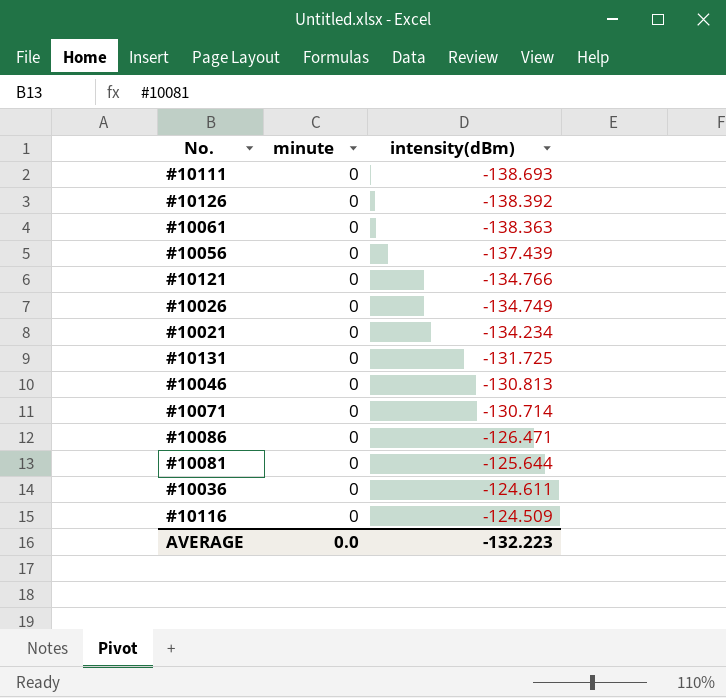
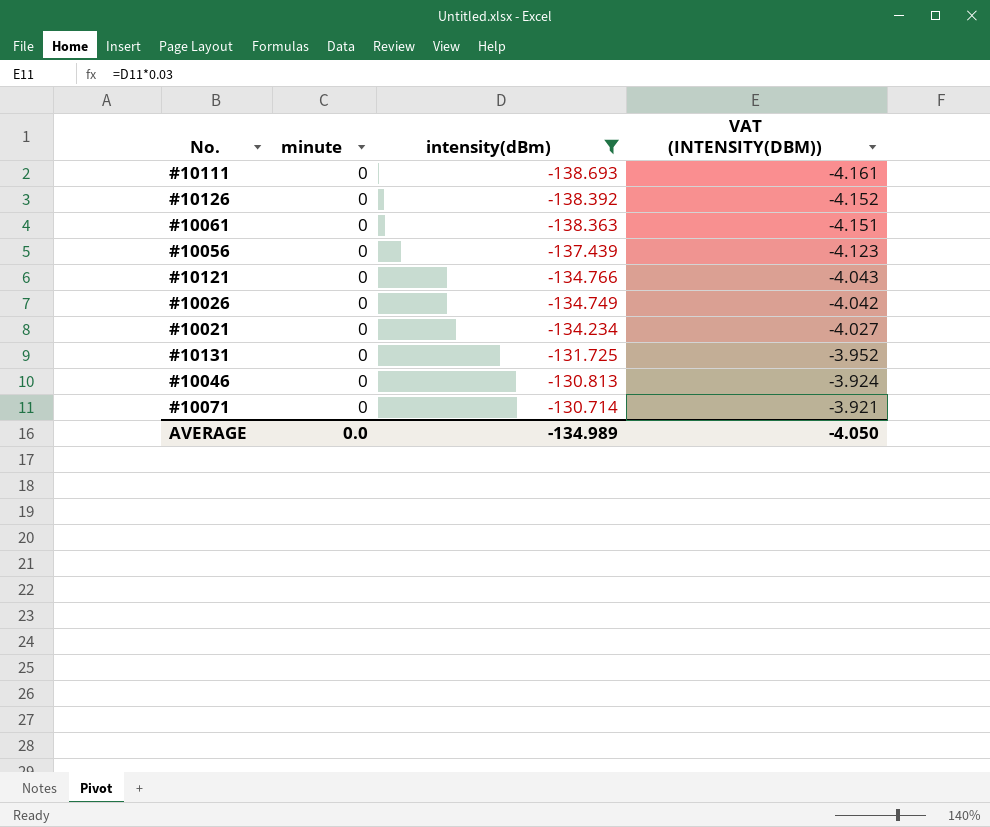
filter: none -> intensity(dBm) <= -130.714
column VAT (INTENSITY(DBM)) | formula: none -> [intensity(dBm)] * 0.03
AVERAGE | intensity(dBm): -132.223 -> -134.989

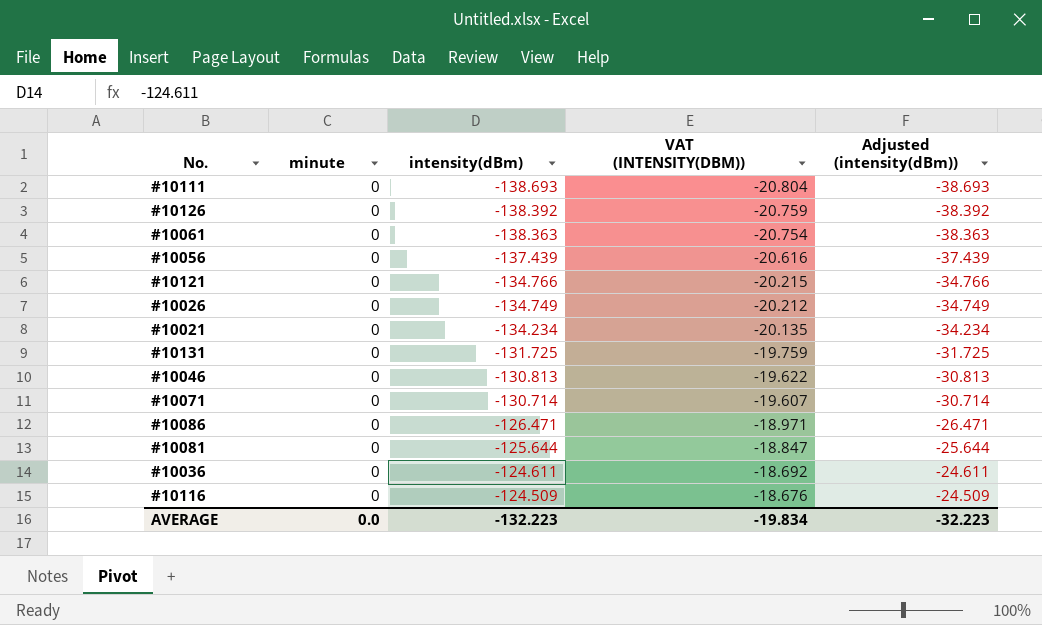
filter: intensity(dBm) <= -130.714 -> none
column VAT (INTENSITY(DBM)) | formula: [intensity(dBm)] * 0.03 -> [intensity(dBm)] * 0.15
column Adjusted (intensity(dBm)) | formula: none -> [intensity(dBm)] + 100
AVERAGE | intensity(dBm): -134.989 -> -132.223
AVERAGE | VAT (INTENSITY(DBM)): -4.050 -> -19.834

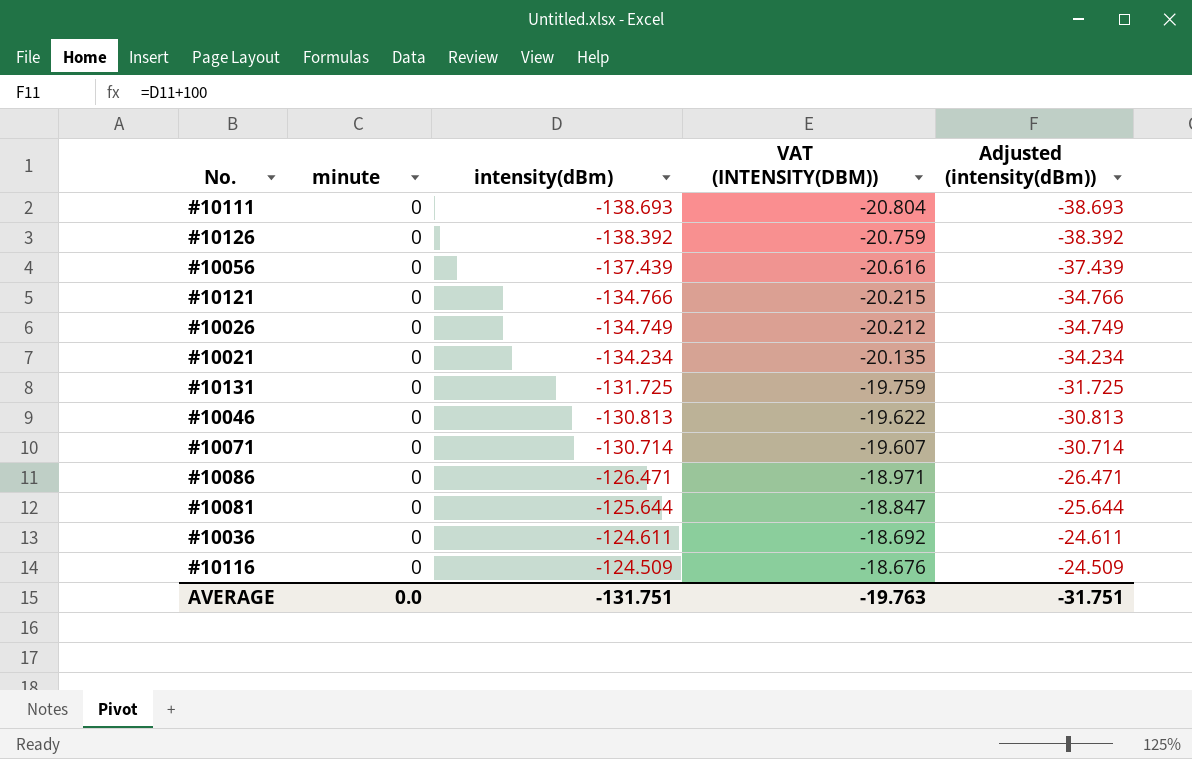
row #10061: 0 | -138.363 | -20.754 | -38.363 -> none
AVERAGE | intensity(dBm): -132.223 -> -131.751
AVERAGE | VAT (INTENSITY(DBM)): -19.834 -> -19.763
AVERAGE | Adjusted (intensity(dBm)): -32.223 -> -31.751

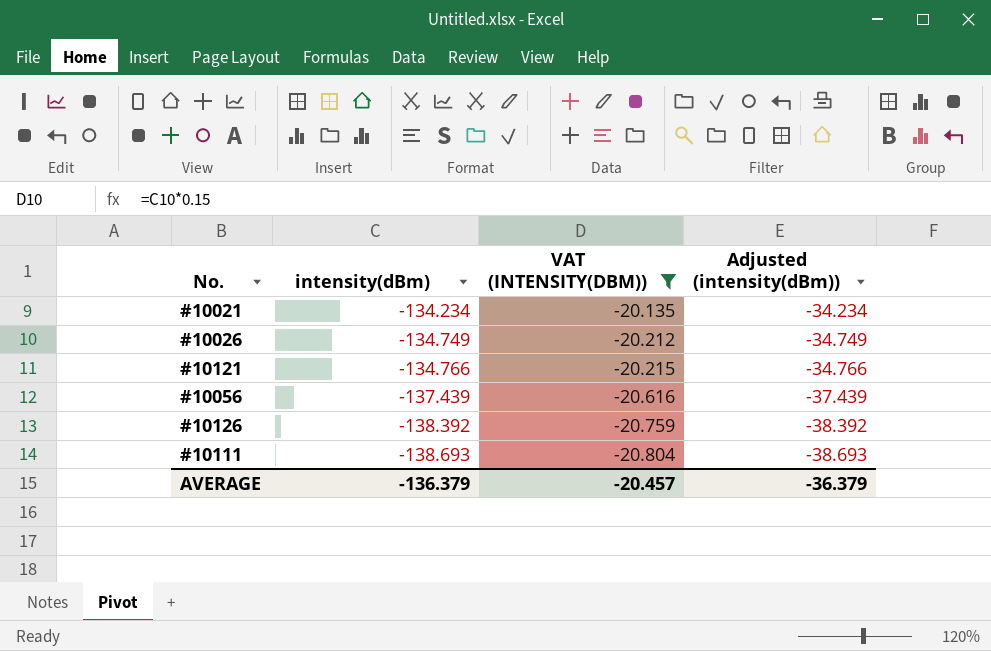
filter: none -> VAT (INTENSITY(DBM)) <= -20.135
row order: intensity(dBm) ascending -> intensity(dBm) descending
column minute | position: 2 -> none
AVERAGE | intensity(dBm): -131.751 -> -136.379
AVERAGE | VAT (INTENSITY(DBM)): -19.763 -> -20.457
AVERAGE | Adjusted (intensity(dBm)): -31.751 -> -36.379

